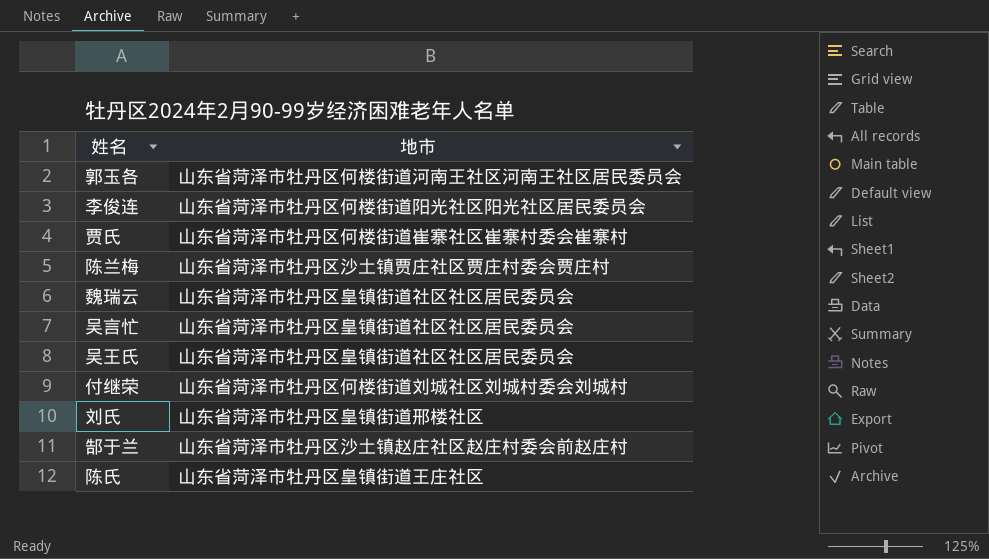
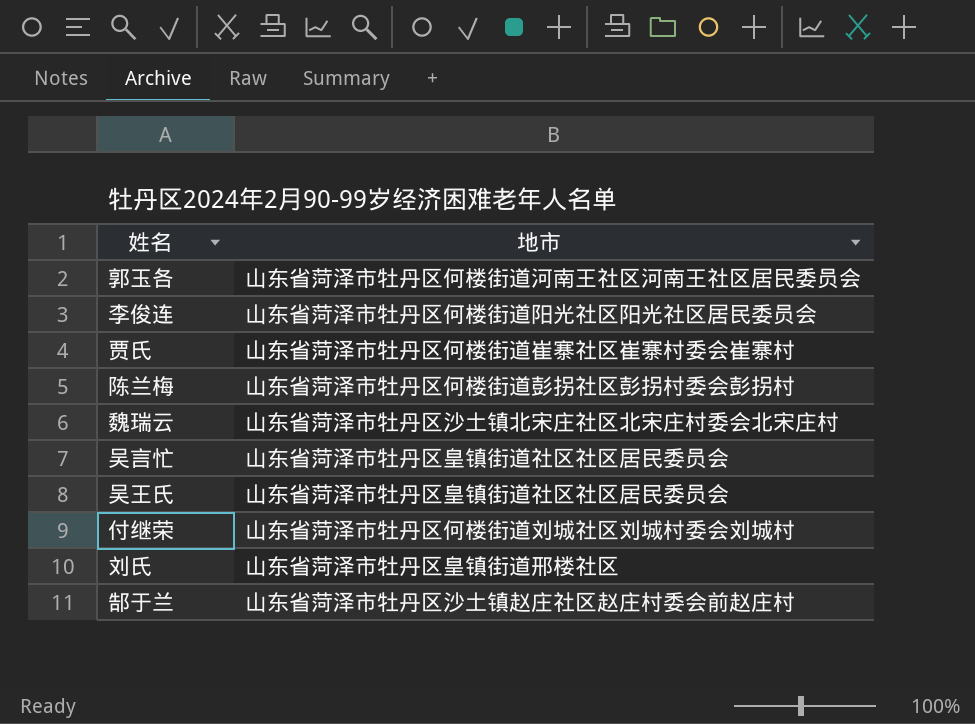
row 陈氏: 山东省菏泽市牡丹区皇镇街道王庄社区 -> none
陈兰梅 | 地市: 山东省菏泽市牡丹区沙土镇贾庄社区贾庄村委会贾庄村 -> 山东省菏泽市牡丹区何楼街道彭拐社区彭拐村委会彭拐村
魏瑞云 | 地市: 山东省菏泽市牡丹区皇镇街道社区社区居民委员会 -> 山东省菏泽市牡丹区沙土镇北宋庄社区北宋庄村委会北宋庄村

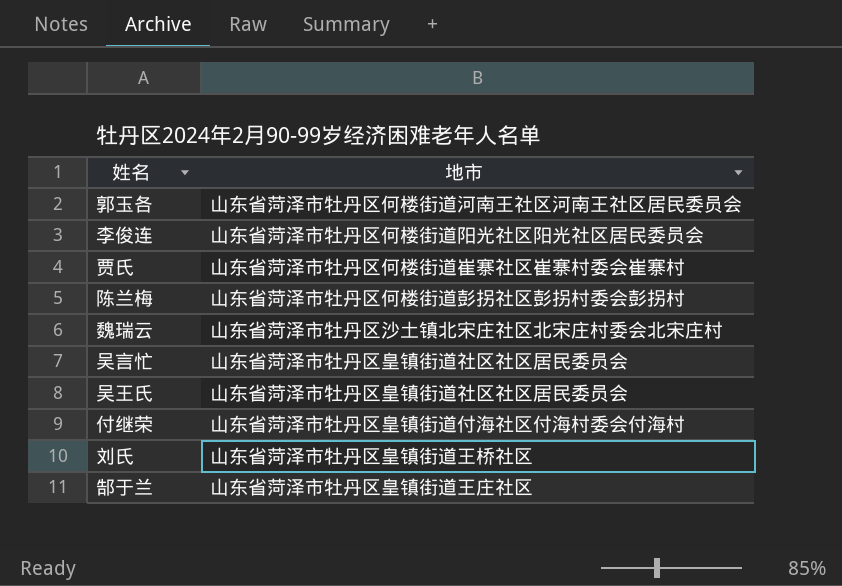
付继荣 | 地市: 山东省菏泽市牡丹区何楼街道刘城社区刘城村委会刘城村 -> 山东省菏泽市牡丹区皇镇街道付海社区付海村委会付海村
刘氏 | 地市: 山东省菏泽市牡丹区皇镇街道邢楼社区 -> 山东省菏泽市牡丹区皇镇街道王桥社区
郜于兰 | 地市: 山东省菏泽市牡丹区沙土镇赵庄社区赵庄村委会前赵庄村 -> 山东省菏泽市牡丹区皇镇街道王庄社区

